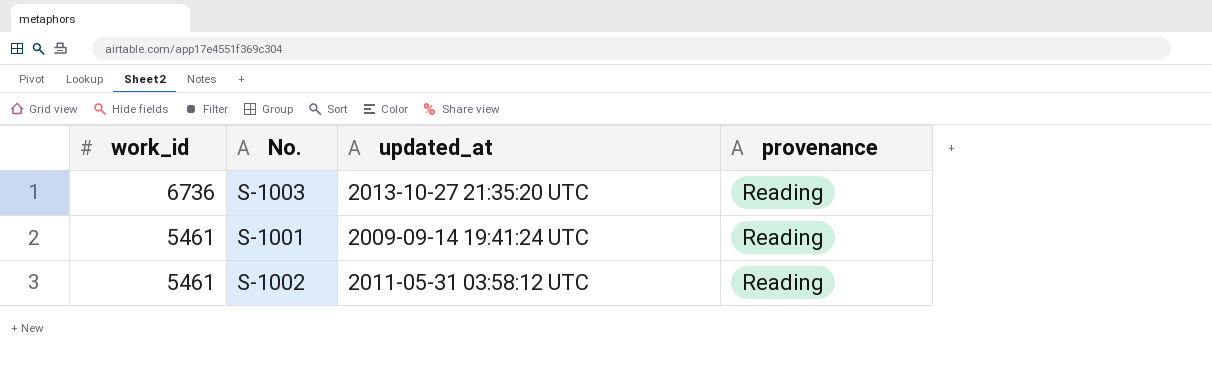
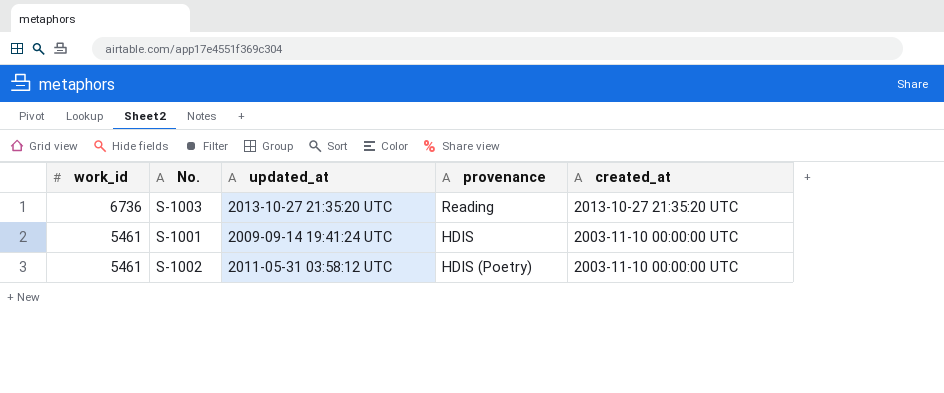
column created_at | position: none -> 5
S-1001 | provenance: Reading -> HDIS
S-1002 | provenance: Reading -> HDIS (Poetry)

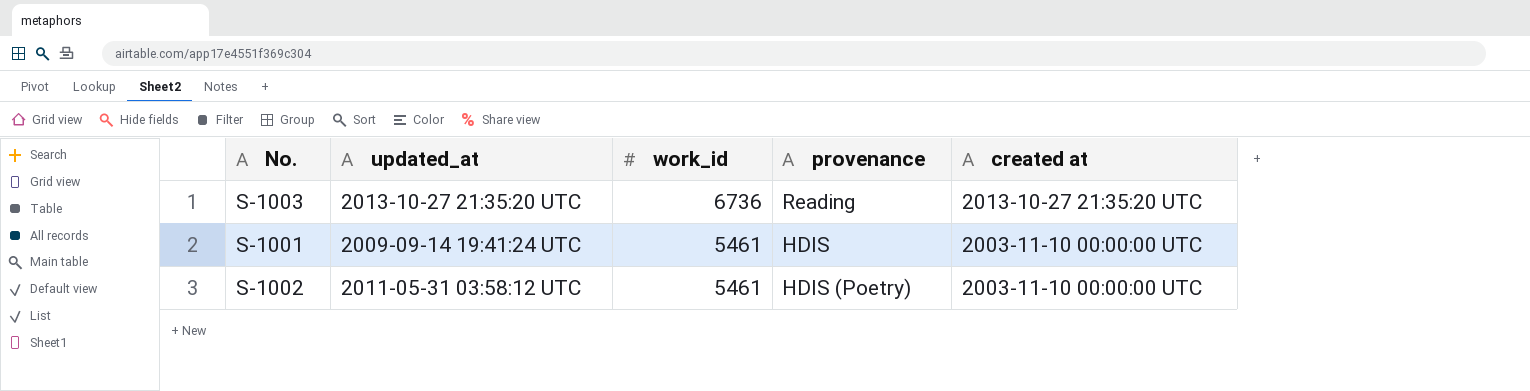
column work_id | position: 1 -> 3
column name: created_at -> created at

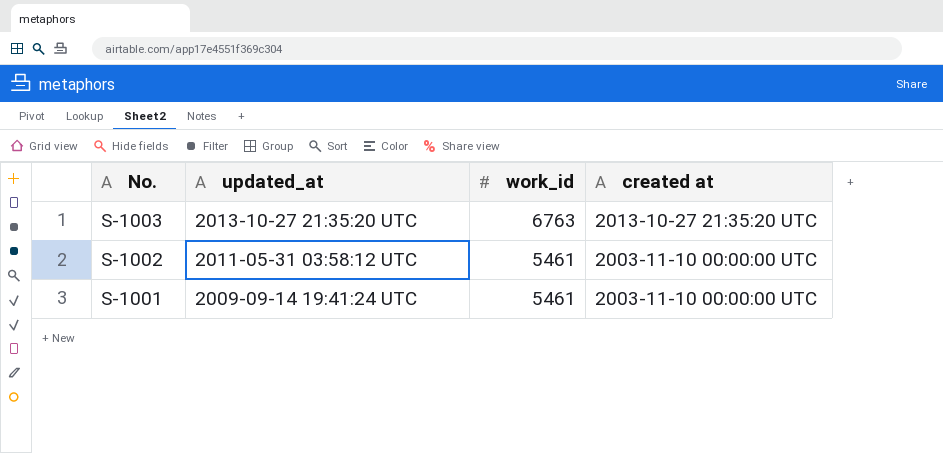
row order: work_id descending -> No. descending
column provenance | position: 4 -> none
S-1003 | work_id: 6736 -> 6763

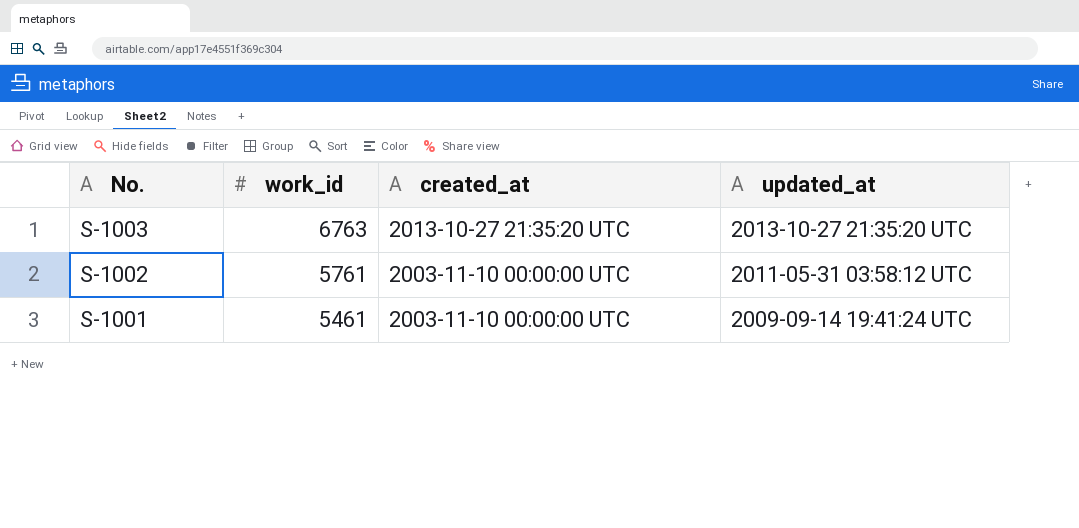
column name: created at -> created_at
column updated_at | position: 2 -> 4
S-1002 | work_id: 5461 -> 5761

